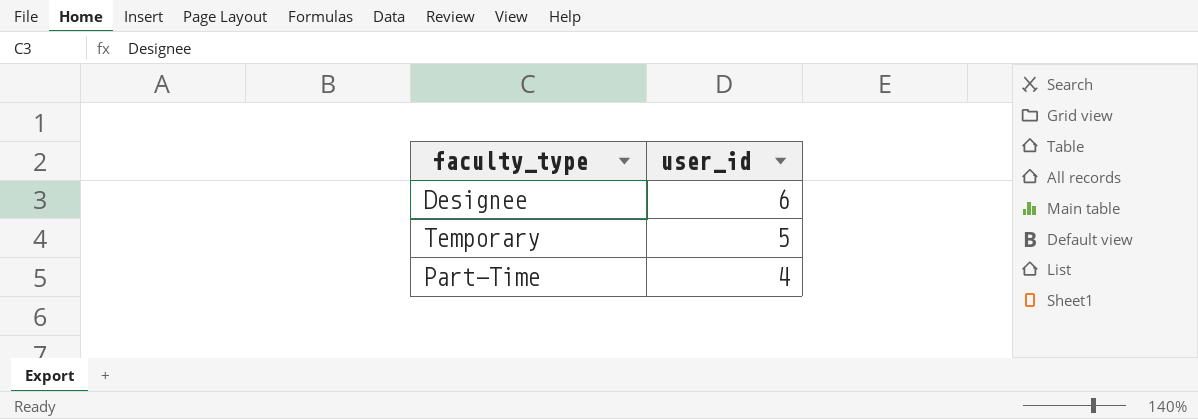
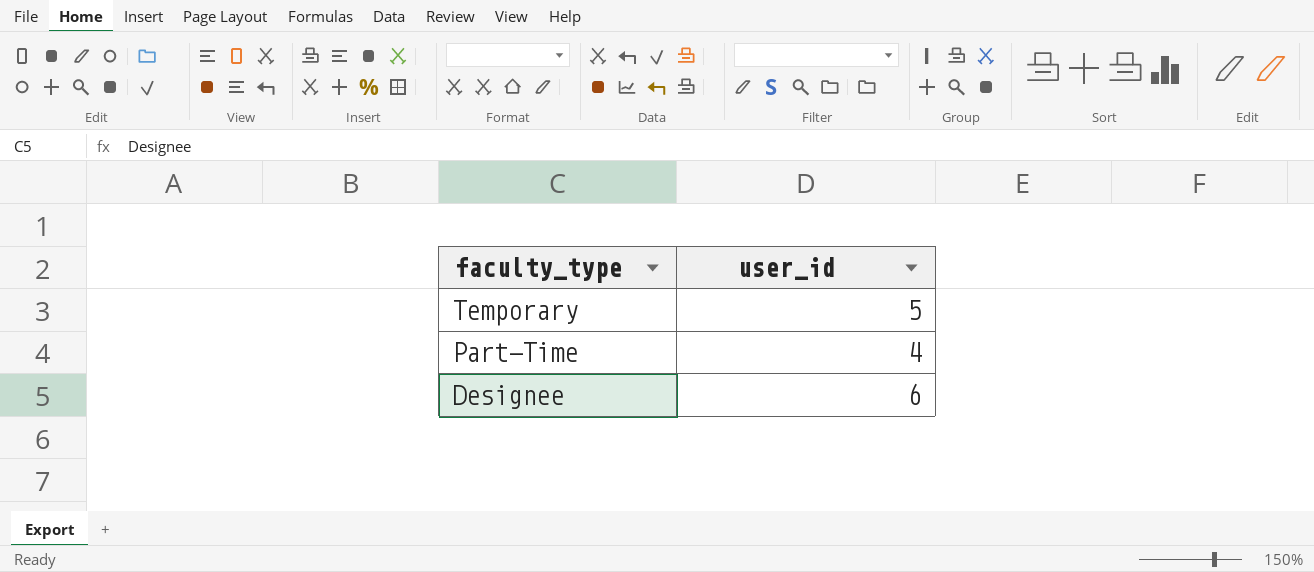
row order: user_id descending -> faculty_type descending

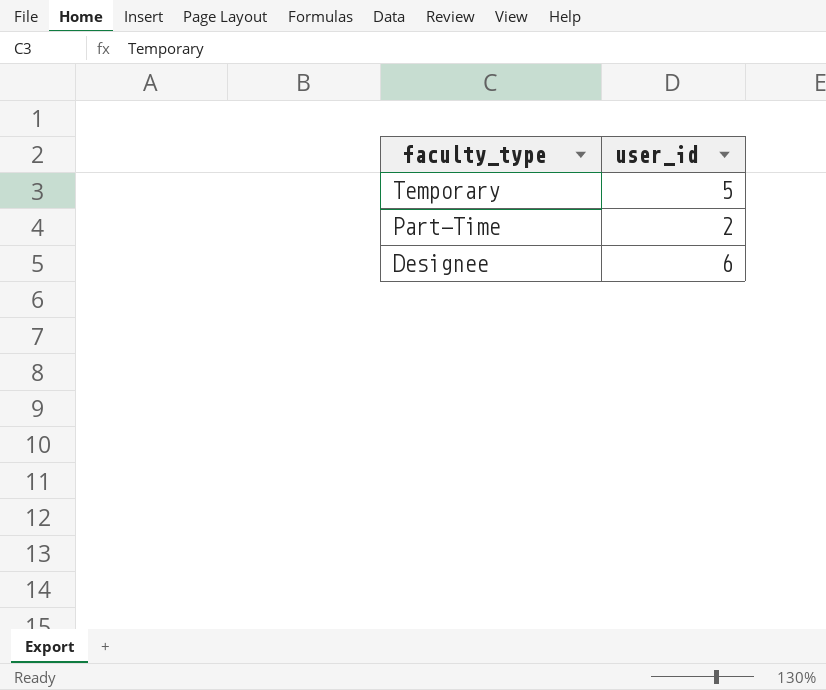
Part-Time | user_id: 4 -> 2

